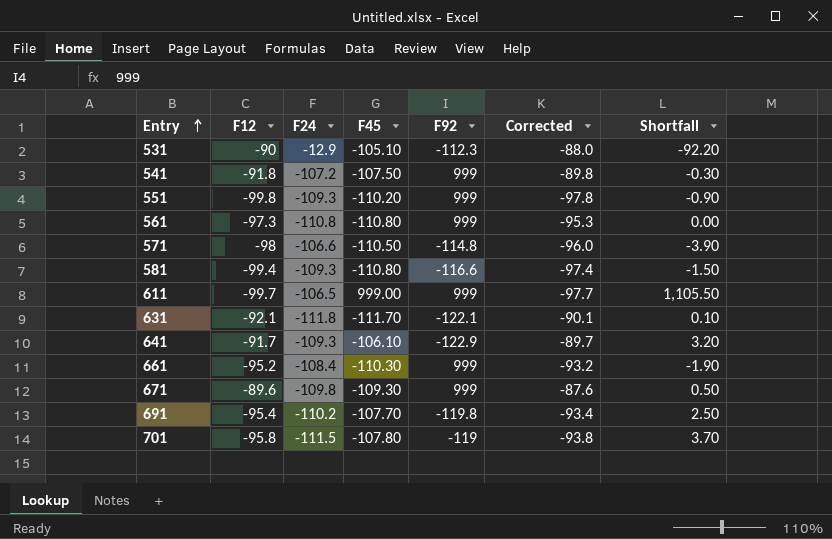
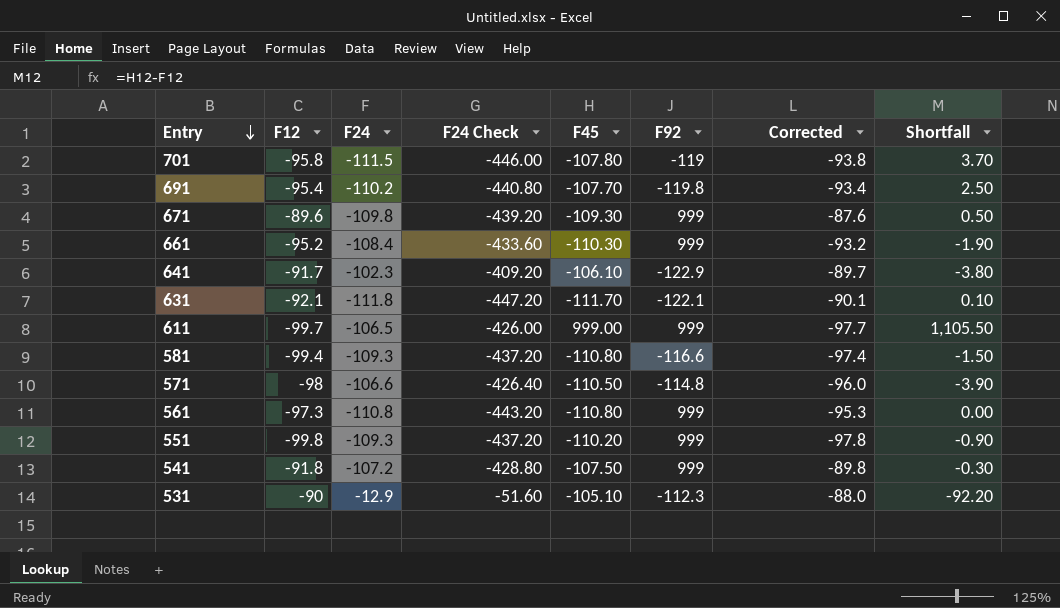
row order: Entry ascending -> Entry descending
column F24 Check | formula: none -> [F24] * 4
641 | F24: -109.3 -> -102.3
641 | Shortfall: 3.20 -> -3.80

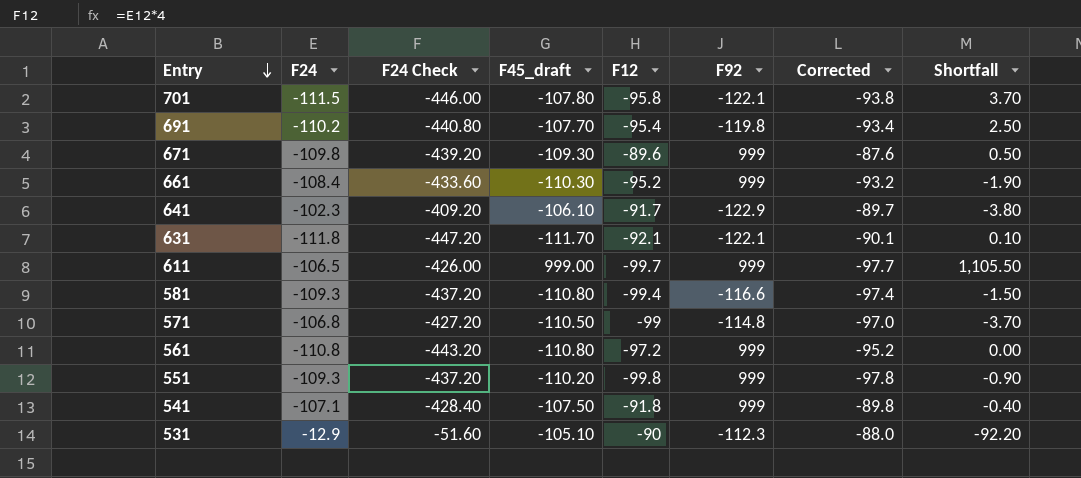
column name: F45 -> F45_draft
column F12 | position: 2 -> 5
701 | F92: -119 -> -122.1
571 | F24: -106.6 -> -106.8
571 | F24 Check: -426.40 -> -427.20
571 | F12: -98 -> -99
571 | Corrected: -96.0 -> -97.0
571 | Shortfall: -3.90 -> -3.70
561 | F12: -97.3 -> -97.2
561 | Corrected: -95.3 -> -95.2
541 | F24: -107.2 -> -107.1
541 | F24 Check: -428.80 -> -428.40
541 | Shortfall: -0.30 -> -0.40

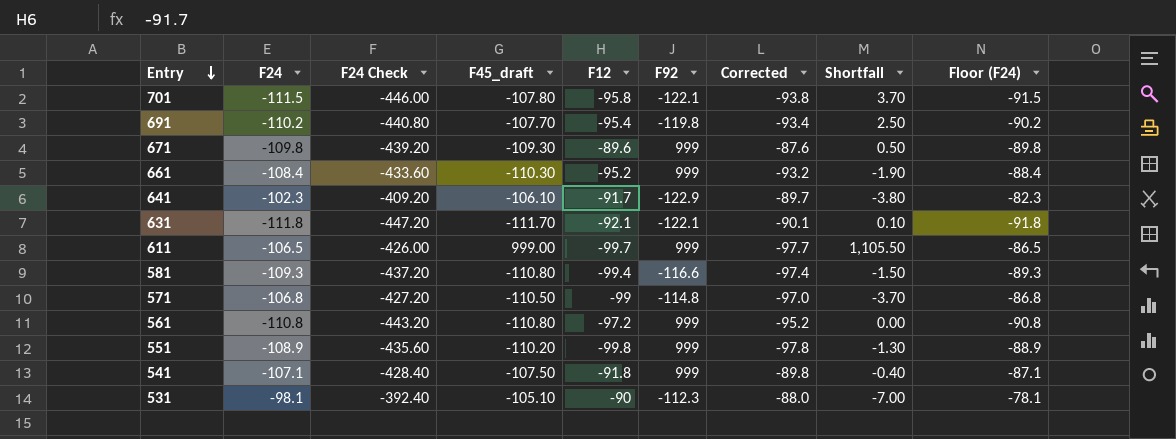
column Floor (F24) | formula: none -> [F24] + 20
551 | F24: -109.3 -> -108.9
551 | F24 Check: -437.20 -> -435.60
551 | Shortfall: -0.90 -> -1.30
531 | F24: -12.9 -> -98.1
531 | F24 Check: -51.60 -> -392.40
531 | Shortfall: -92.20 -> -7.00

